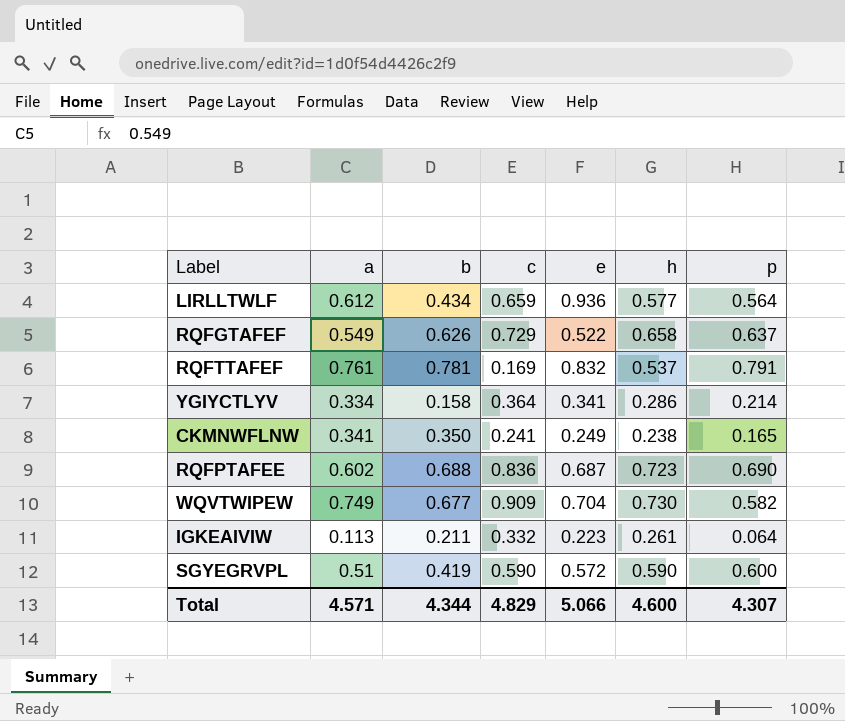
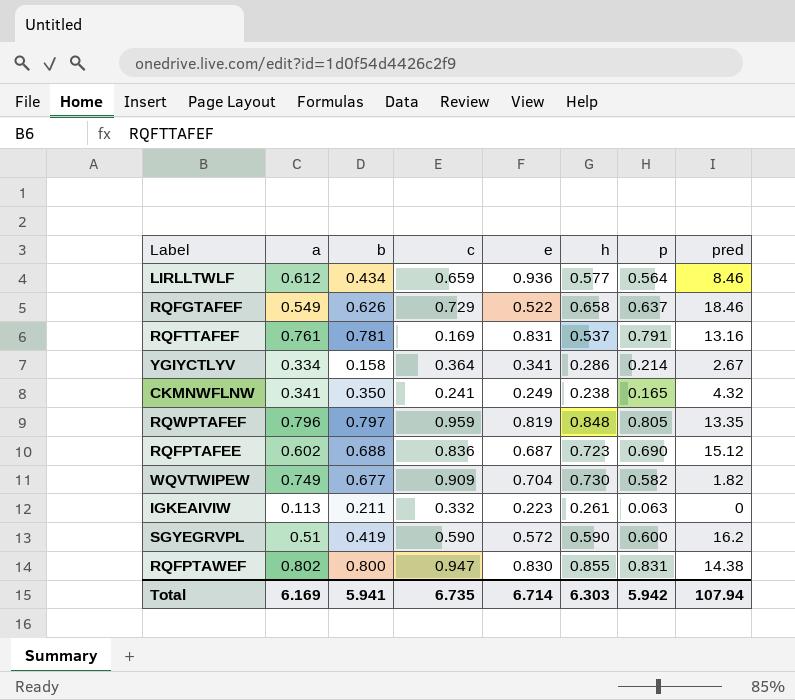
column pred | position: none -> 8
RQFTTAFEF | e: 0.832 -> 0.831
row RQWPTAFEF: none -> 0.796 | 0.797 | 0.959 | 0.819 | 0.848 | 0.805 | 13.35
IGKEAIVIW | p: 0.064 -> 0.063
row RQFPTAWEF: none -> 0.802 | 0.800 | 0.947 | 0.830 | 0.855 | 0.831 | 14.38
Total | a: 4.571 -> 6.169
Total | b: 4.344 -> 5.941
Total | c: 4.829 -> 6.735
Total | e: 5.066 -> 6.714
Total | h: 4.600 -> 6.303
Total | p: 4.307 -> 5.942

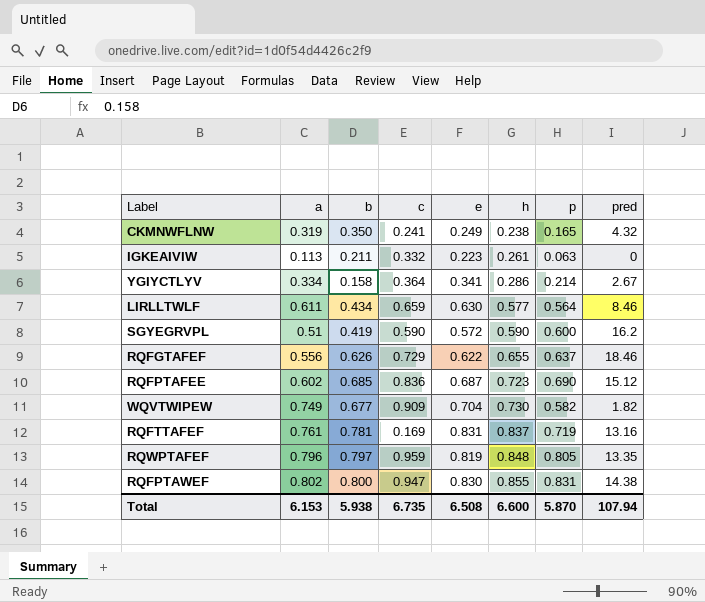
row order: none -> h ascending
CKMNWFLNW | a: 0.341 -> 0.319
LIRLLTWLF | a: 0.612 -> 0.611
LIRLLTWLF | e: 0.936 -> 0.630
RQFGTAFEF | a: 0.549 -> 0.556
RQFGTAFEF | e: 0.522 -> 0.622
RQFGTAFEF | h: 0.658 -> 0.655
RQFPTAFEE | b: 0.688 -> 0.685
RQFTTAFEF | h: 0.537 -> 0.837
RQFTTAFEF | p: 0.791 -> 0.719
Total | a: 6.169 -> 6.153
Total | b: 5.941 -> 5.938
Total | e: 6.714 -> 6.508
Total | h: 6.303 -> 6.600
Total | p: 5.942 -> 5.870

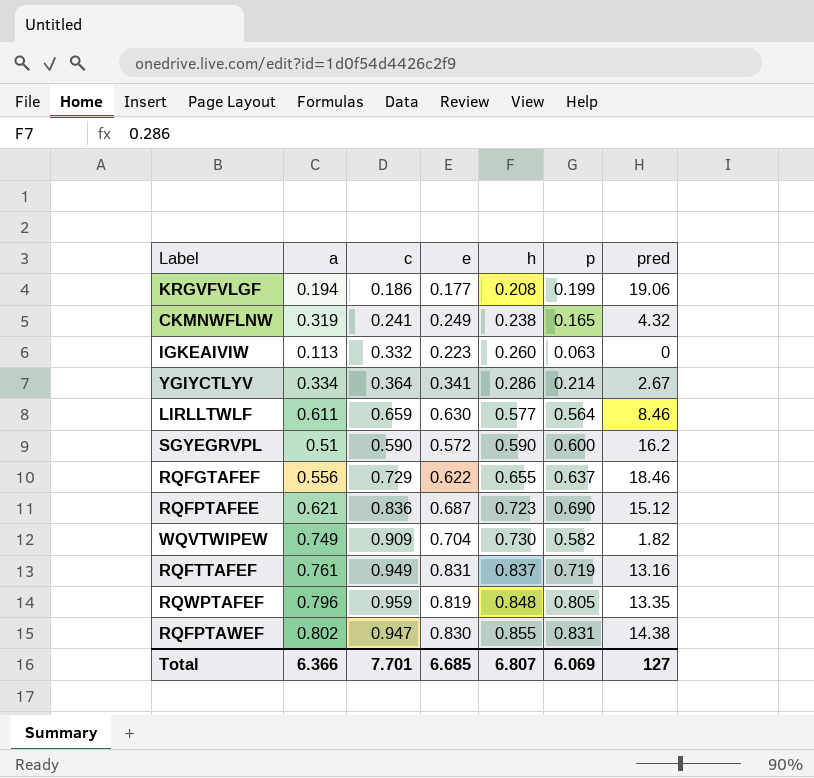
column b | position: 3 -> none
row KRGVFVLGF: none -> 0.194 | 0.186 | 0.177 | 0.208 | 0.199 | 19.06
IGKEAIVIW | h: 0.261 -> 0.260
RQFPTAFEE | a: 0.602 -> 0.621
RQFTTAFEF | c: 0.169 -> 0.949
Total | a: 6.153 -> 6.366
Total | c: 6.735 -> 7.701
Total | e: 6.508 -> 6.685
Total | h: 6.600 -> 6.807
Total | p: 5.870 -> 6.069
Total | pred: 107.94 -> 127

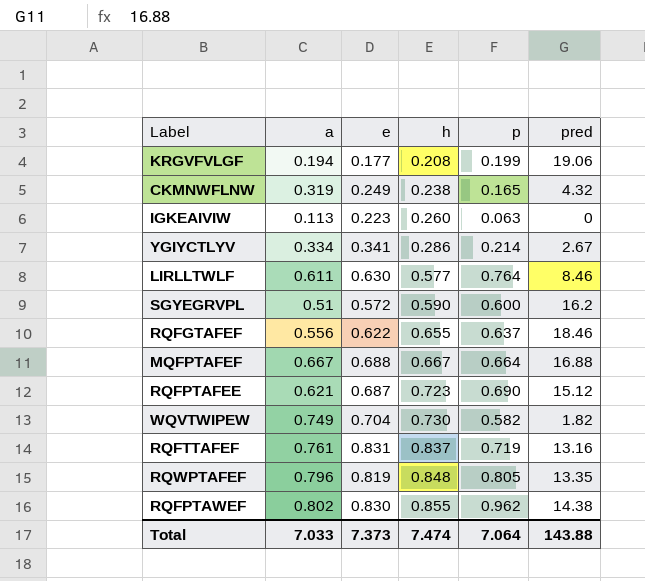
column c | position: 3 -> none
LIRLLTWLF | p: 0.564 -> 0.764
row MQFPTAFEF: none -> 0.667 | 0.688 | 0.667 | 0.664 | 16.88
RQFPTAWEF | p: 0.831 -> 0.962
Total | a: 6.366 -> 7.033
Total | e: 6.685 -> 7.373
Total | h: 6.807 -> 7.474
Total | p: 6.069 -> 7.064
Total | pred: 127 -> 143.88

